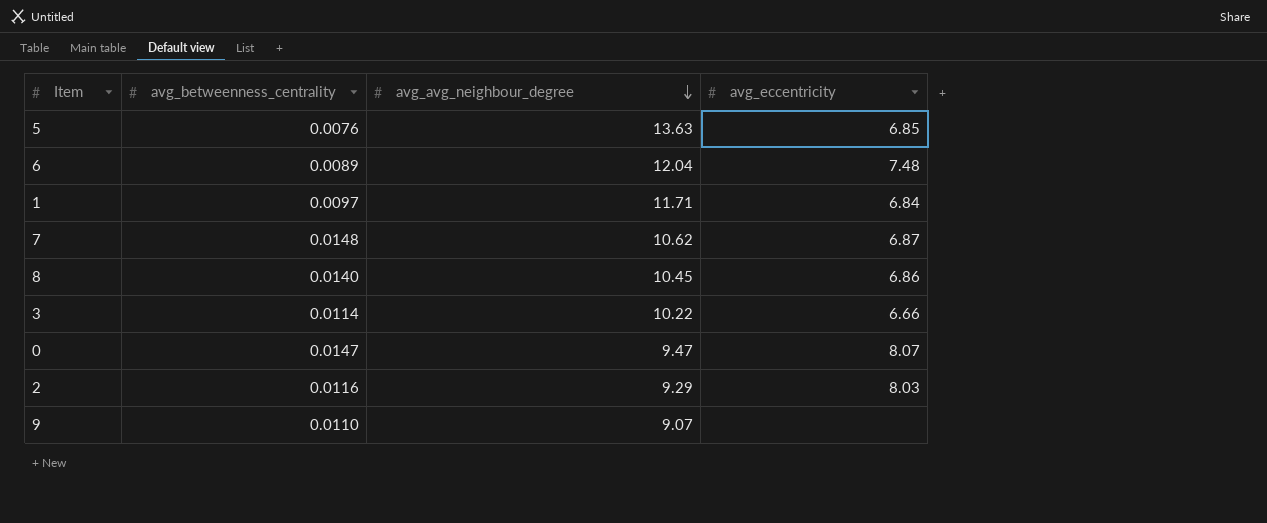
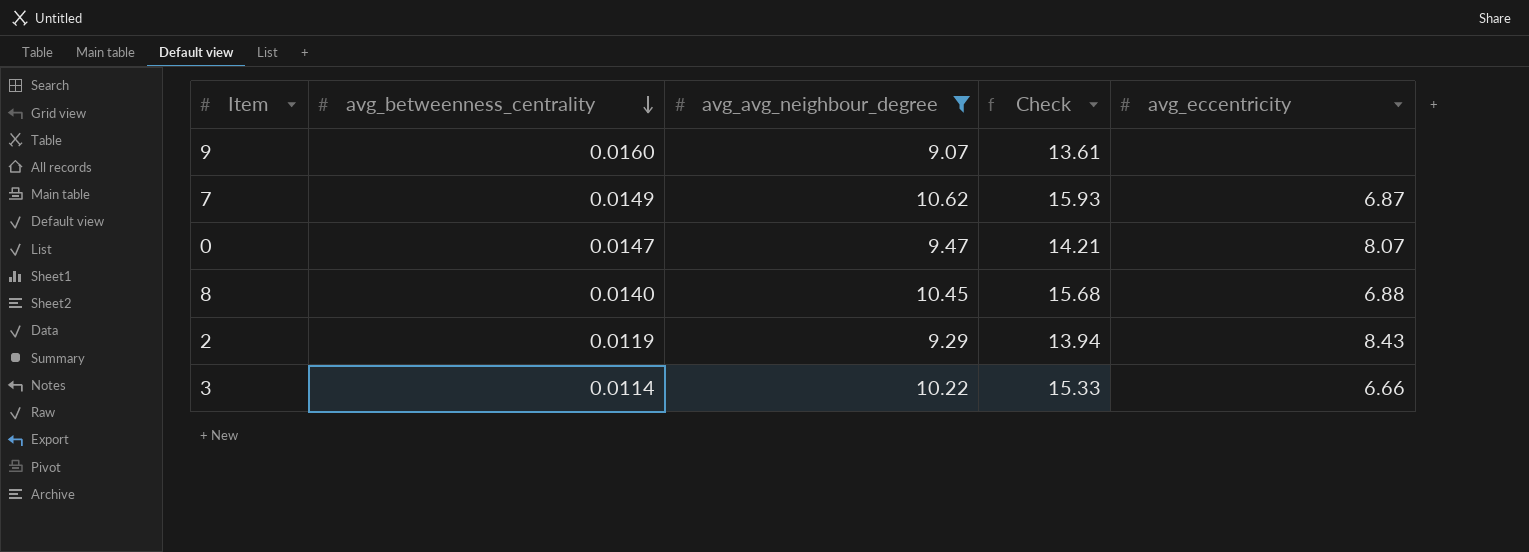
filter: none -> avg_avg_neighbour_degree <= 10.62
row order: avg_avg_neighbour_degree descending -> avg_betweenness_centrality descending
column Check | formula: none -> [avg_avg_neighbour_degree] * 1.5
9 | avg_betweenness_centrality: 0.0110 -> 0.0160
7 | avg_betweenness_centrality: 0.0148 -> 0.0149
8 | avg_eccentricity: 6.86 -> 6.88
2 | avg_betweenness_centrality: 0.0116 -> 0.0119
2 | avg_eccentricity: 8.03 -> 8.43

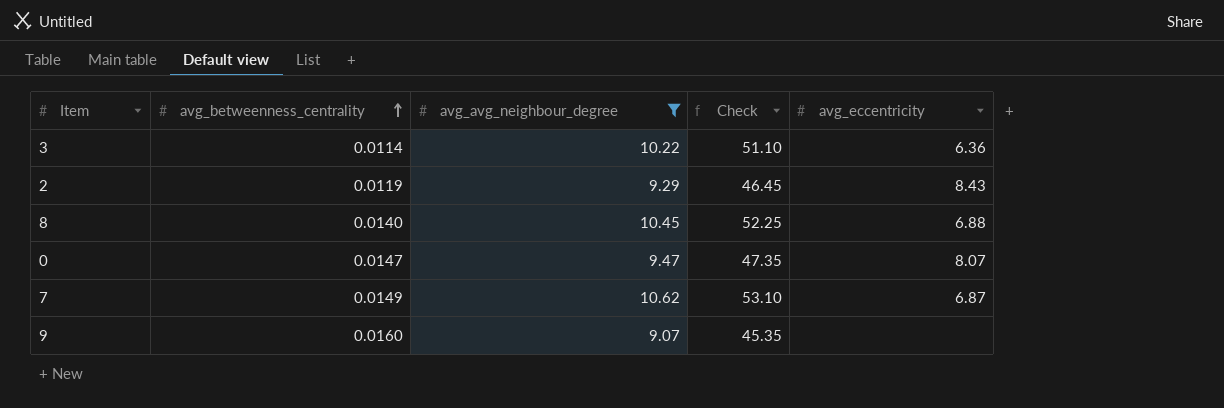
row order: avg_betweenness_centrality descending -> avg_betweenness_centrality ascending
column Check | formula: [avg_avg_neighbour_degree] * 1.5 -> [avg_avg_neighbour_degree] * 5
3 | avg_eccentricity: 6.66 -> 6.36

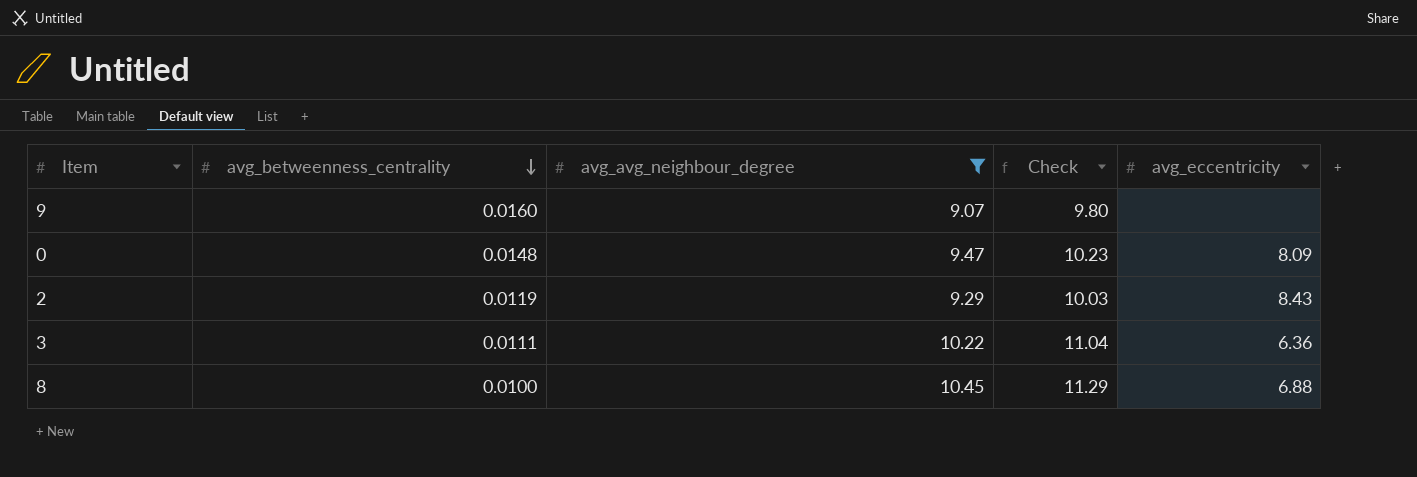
row order: avg_betweenness_centrality ascending -> avg_betweenness_centrality descending
column Check | formula: [avg_avg_neighbour_degree] * 5 -> [avg_avg_neighbour_degree] * 1.08
row 7: 0.0149 | 10.62 | 53.10 | 6.87 -> none
0 | avg_betweenness_centrality: 0.0147 -> 0.0148
0 | avg_eccentricity: 8.07 -> 8.09
3 | avg_betweenness_centrality: 0.0114 -> 0.0111
8 | avg_betweenness_centrality: 0.0140 -> 0.0100

